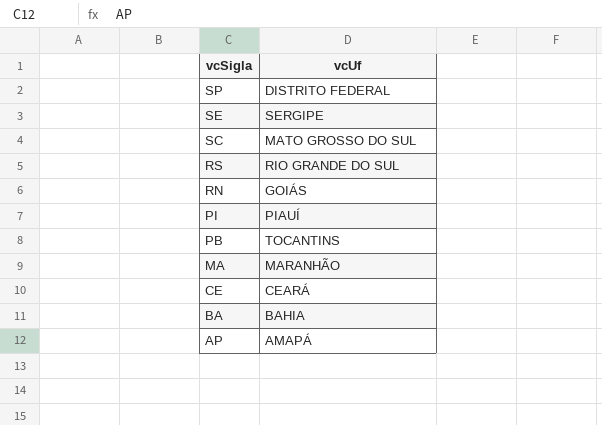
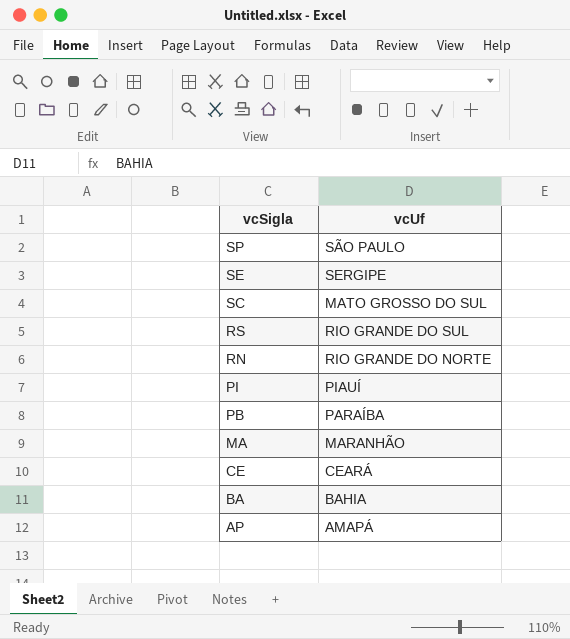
SP | vcUf: DISTRITO FEDERAL -> SÃO PAULO
RN | vcUf: GOIÁS -> RIO GRANDE DO NORTE
PB | vcUf: TOCANTINS -> PARAÍBA

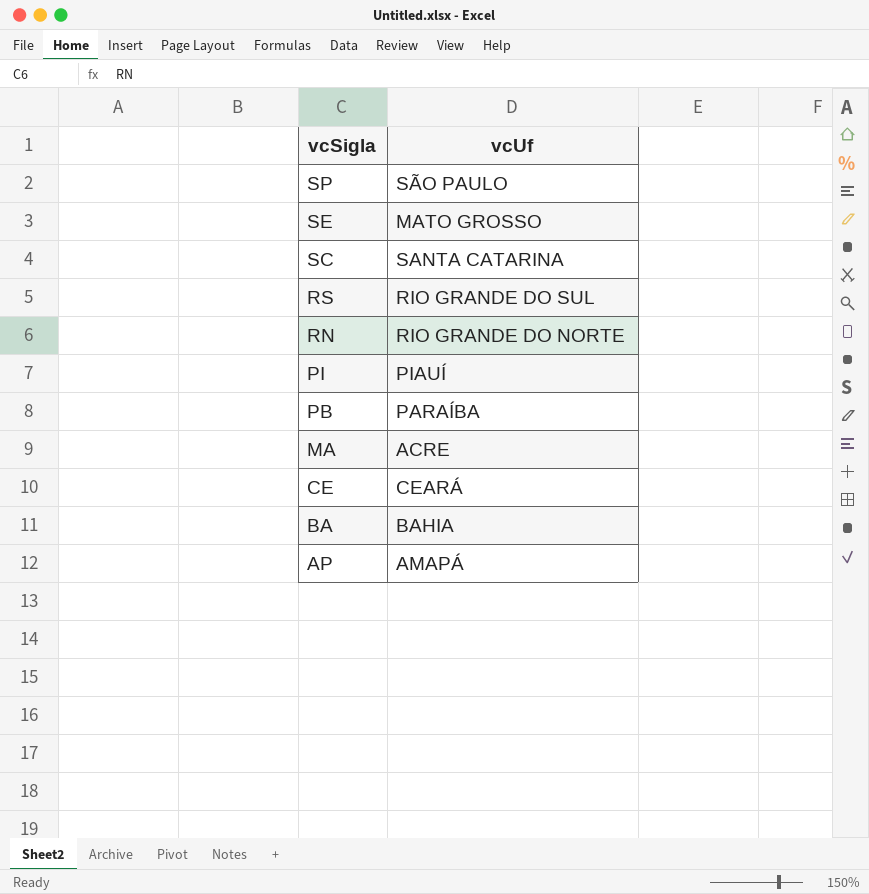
SE | vcUf: SERGIPE -> MATO GROSSO
SC | vcUf: MATO GROSSO DO SUL -> SANTA CATARINA
MA | vcUf: MARANHÃO -> ACRE

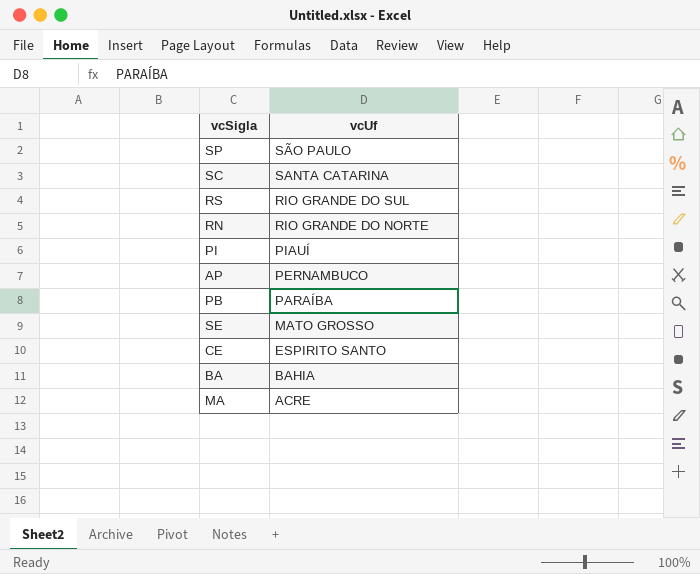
row order: vcSigla descending -> vcUf descending
AP | vcUf: AMAPÁ -> PERNAMBUCO
CE | vcUf: CEARÁ -> ESPIRITO SANTO

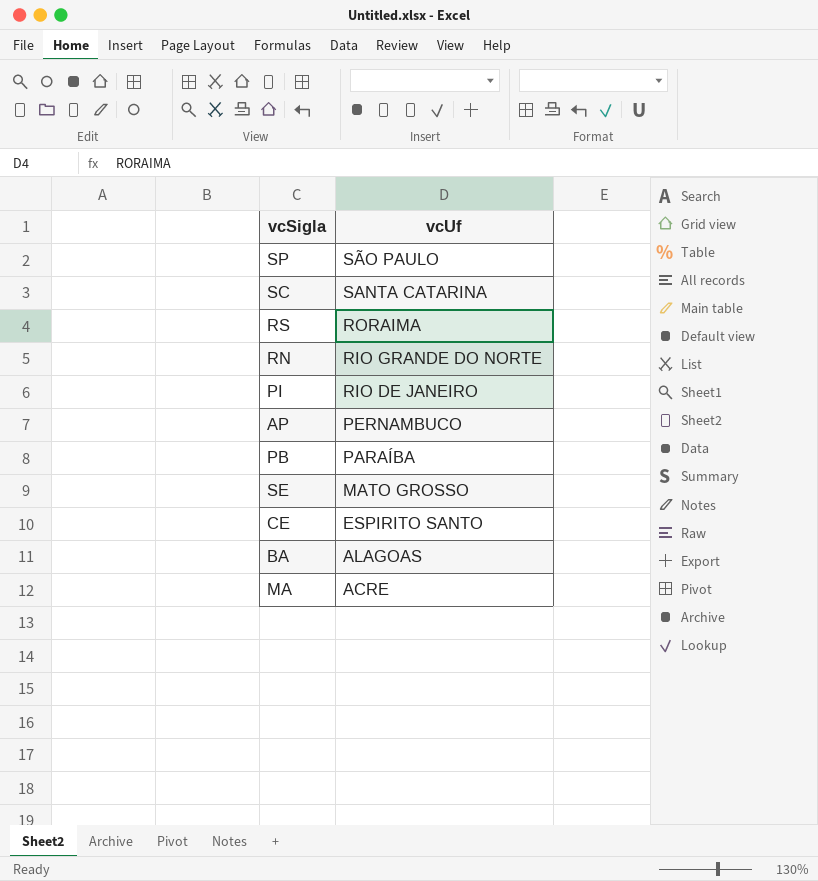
RS | vcUf: RIO GRANDE DO SUL -> RORAIMA
PI | vcUf: PIAUÍ -> RIO DE JANEIRO
BA | vcUf: BAHIA -> ALAGOAS

